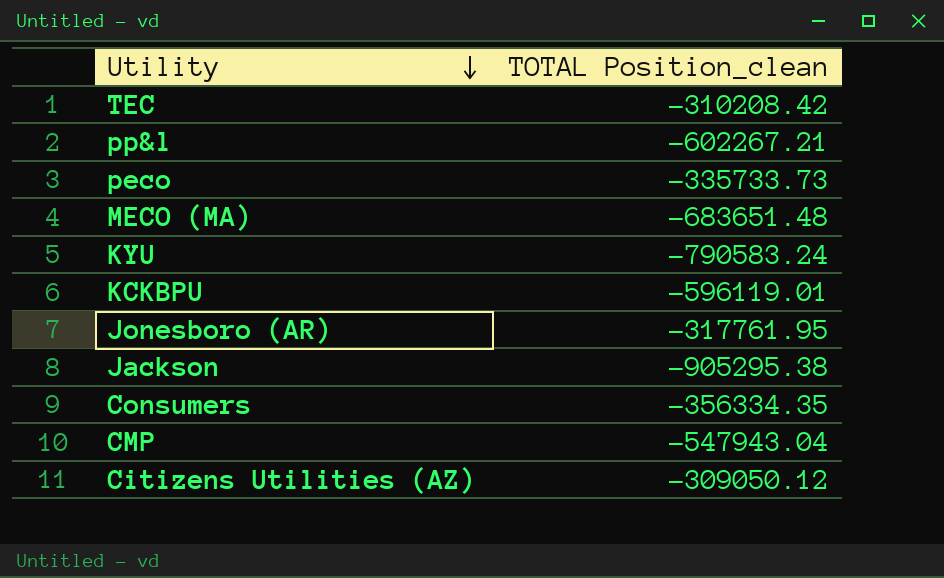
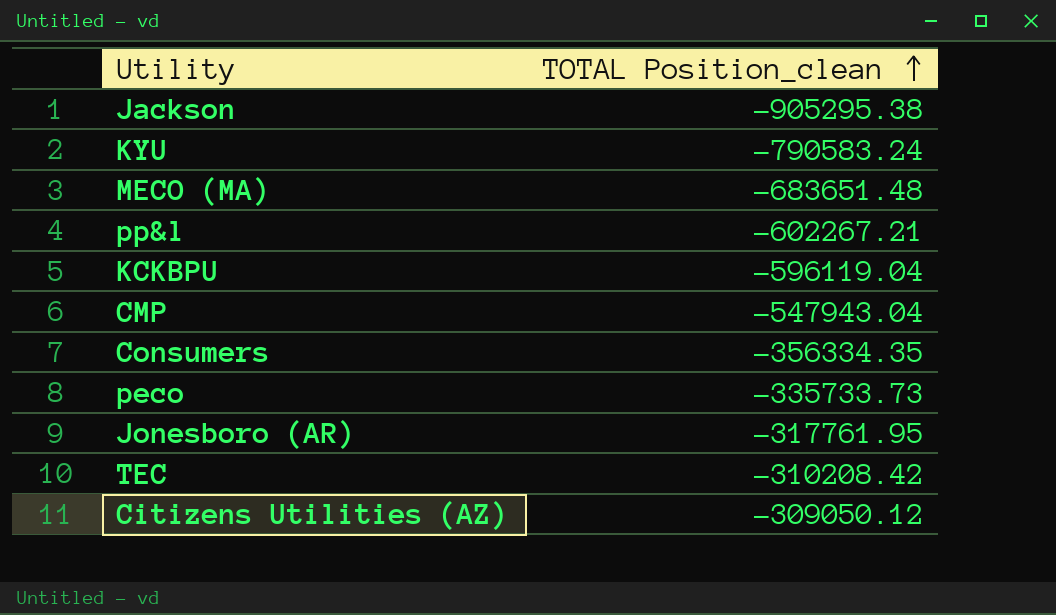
row order: Utility descending -> TOTAL Position_clean ascending
KCKBPU | TOTAL Position_clean: -596119.01 -> -596119.04

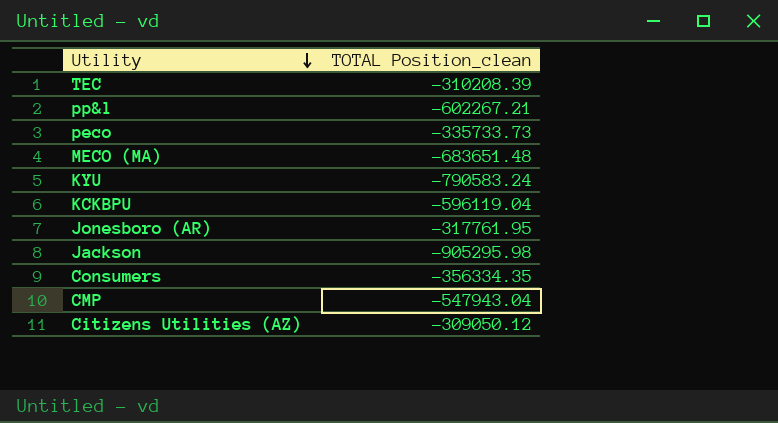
row order: TOTAL Position_clean ascending -> Utility descending
TEC | TOTAL Position_clean: -310208.42 -> -310208.39
Jackson | TOTAL Position_clean: -905295.38 -> -905295.98

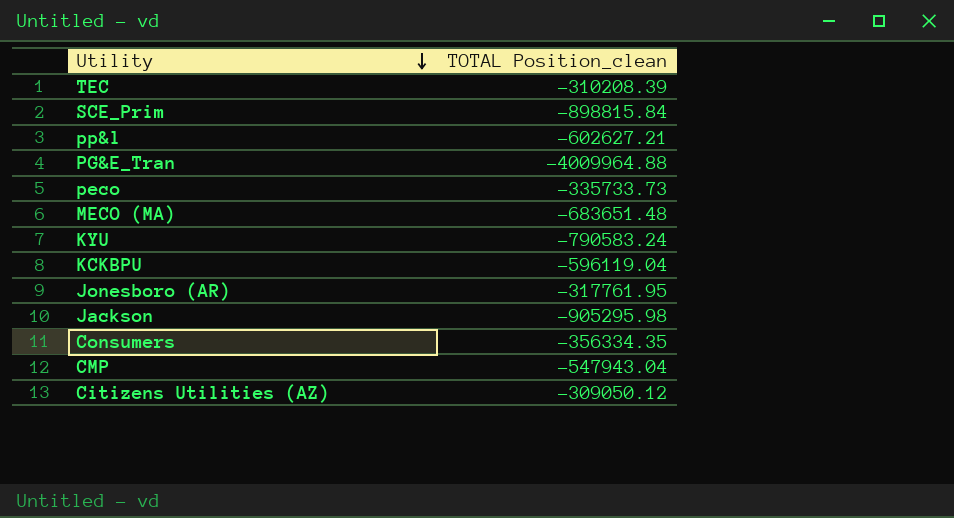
row SCE_Prim: none -> -898815.84
pp&l | TOTAL Position_clean: -602267.21 -> -602627.21
row PG&E_Tran: none -> -4009964.88

